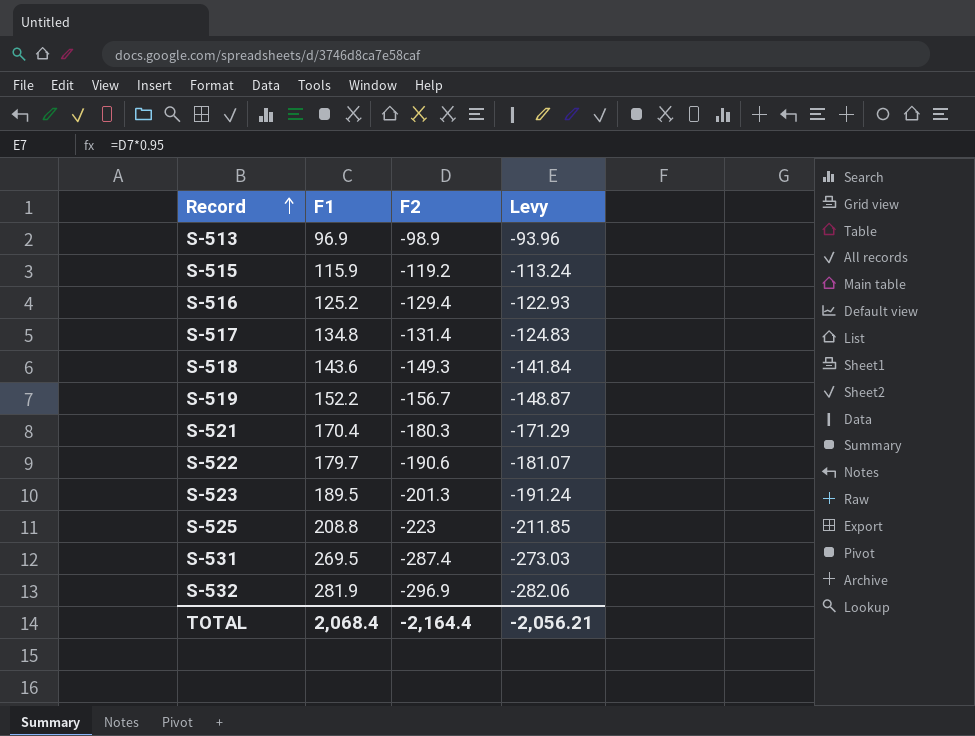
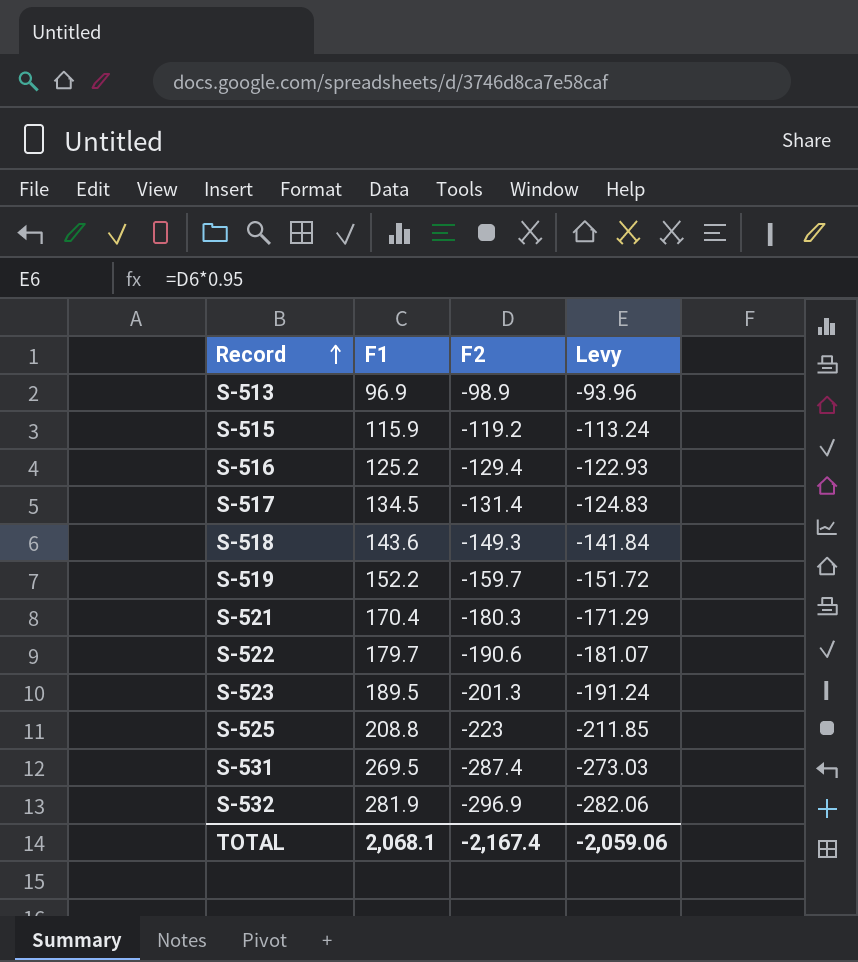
S-517 | F1: 134.8 -> 134.5
S-519 | F2: -156.7 -> -159.7
S-519 | Levy: -148.87 -> -151.72
TOTAL | F1: 2,068.4 -> 2,068.1
TOTAL | F2: -2,164.4 -> -2,167.4
TOTAL | Levy: -2,056.21 -> -2,059.06

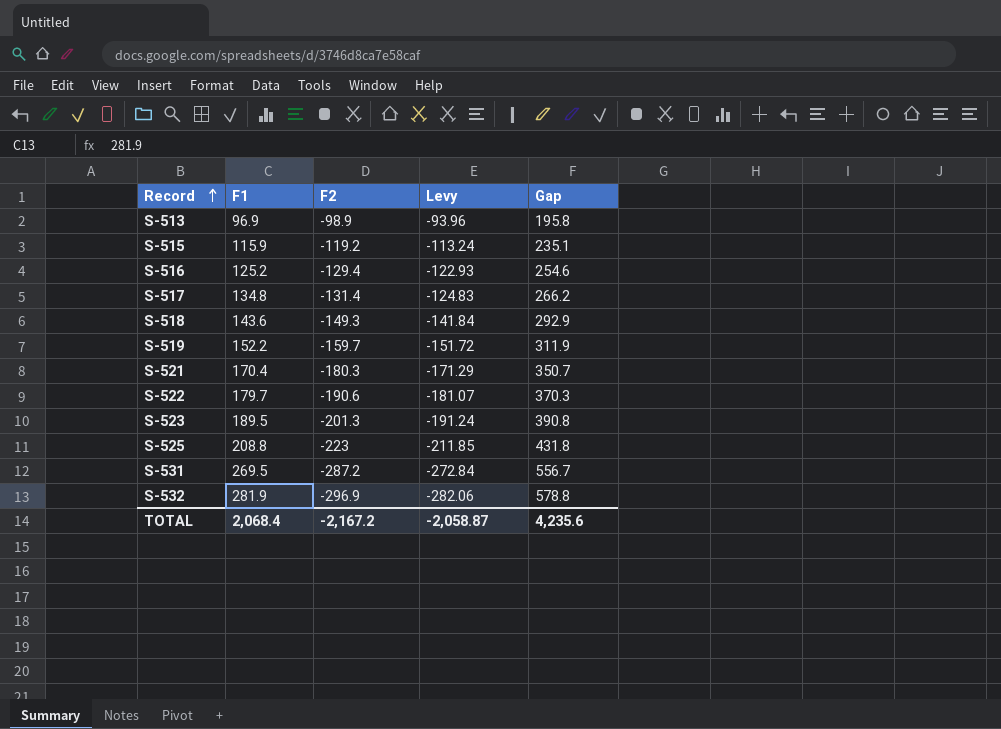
column Gap | formula: none -> [F1] - [F2]
S-517 | F1: 134.5 -> 134.8
S-531 | F2: -287.4 -> -287.2
S-531 | Levy: -273.03 -> -272.84
TOTAL | F1: 2,068.1 -> 2,068.4
TOTAL | F2: -2,167.4 -> -2,167.2
TOTAL | Levy: -2,059.06 -> -2,058.87

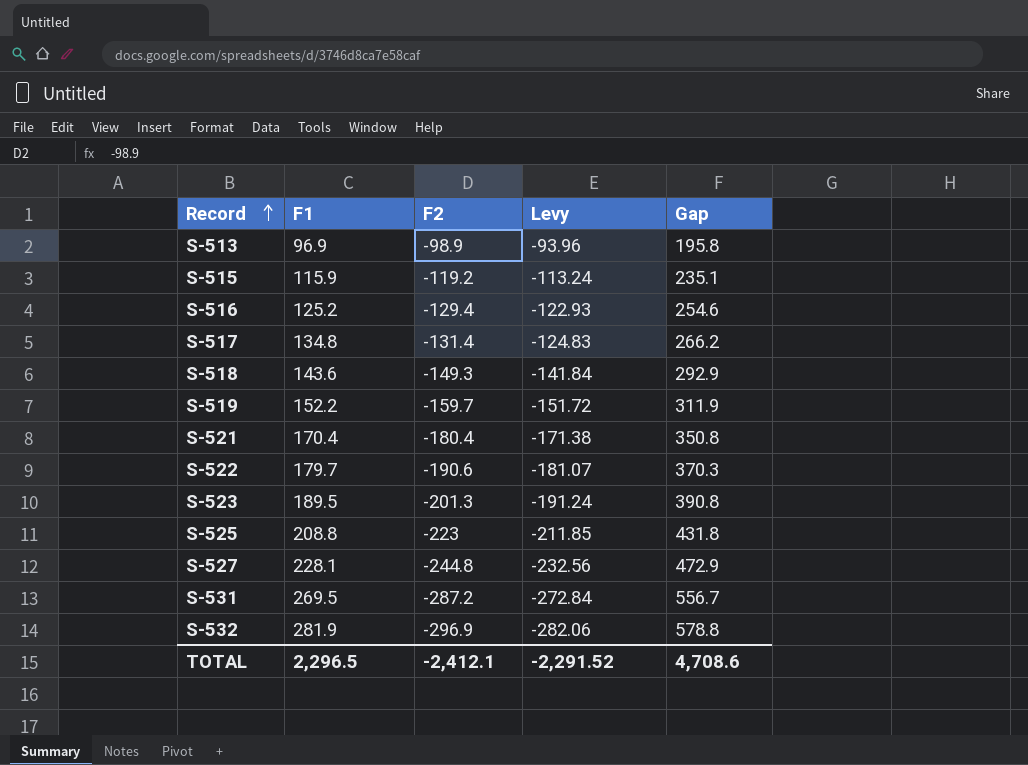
S-521 | F2: -180.3 -> -180.4
S-521 | Levy: -171.29 -> -171.38
S-521 | Gap: 350.7 -> 350.8
row S-527: none -> 228.1 | -244.8 | -232.56 | 472.9
TOTAL | F1: 2,068.4 -> 2,296.5
TOTAL | F2: -2,167.2 -> -2,412.1
TOTAL | Levy: -2,058.87 -> -2,291.52
TOTAL | Gap: 4,235.6 -> 4,708.6

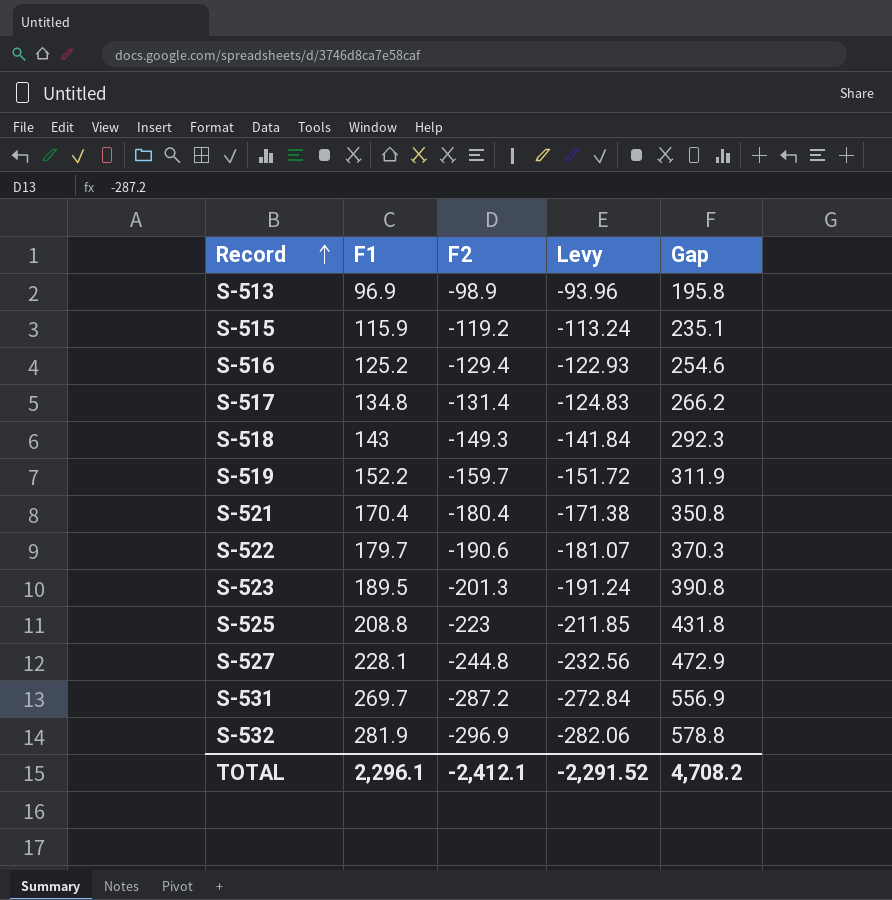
S-518 | F1: 143.6 -> 143
S-518 | Gap: 292.9 -> 292.3
S-531 | F1: 269.5 -> 269.7
S-531 | Gap: 556.7 -> 556.9
TOTAL | F1: 2,296.5 -> 2,296.1
TOTAL | Gap: 4,708.6 -> 4,708.2

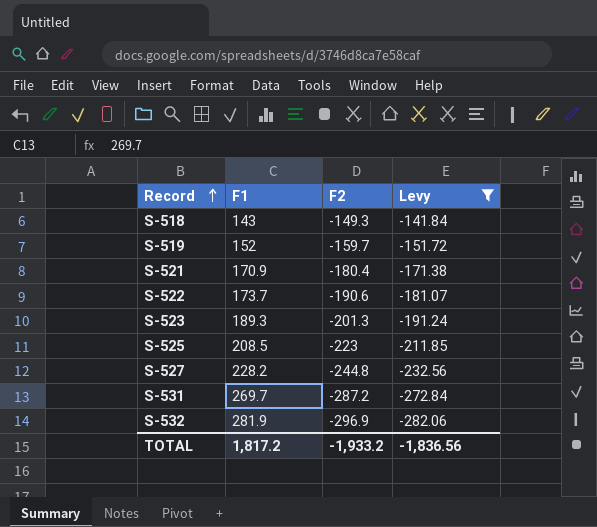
filter: none -> Levy <= -141.84
column Gap | formula: [F1] - [F2] -> none
S-519 | F1: 152.2 -> 152
S-521 | F1: 170.4 -> 170.9
S-522 | F1: 179.7 -> 173.7
S-523 | F1: 189.5 -> 189.3
S-525 | F1: 208.8 -> 208.5
S-527 | F1: 228.1 -> 228.2
TOTAL | F1: 2,296.1 -> 1,817.2
TOTAL | F2: -2,412.1 -> -1,933.2
TOTAL | Levy: -2,291.52 -> -1,836.56

